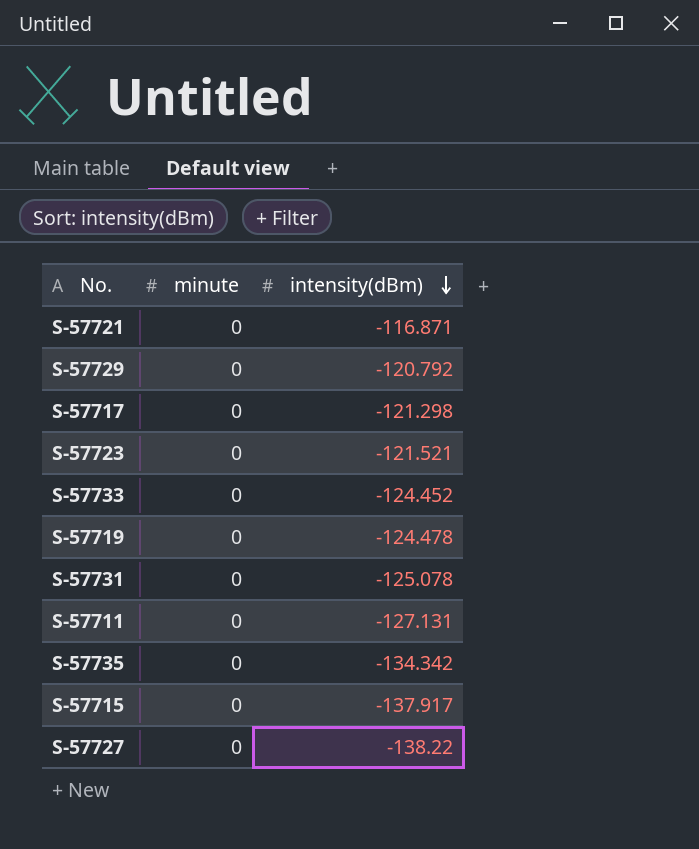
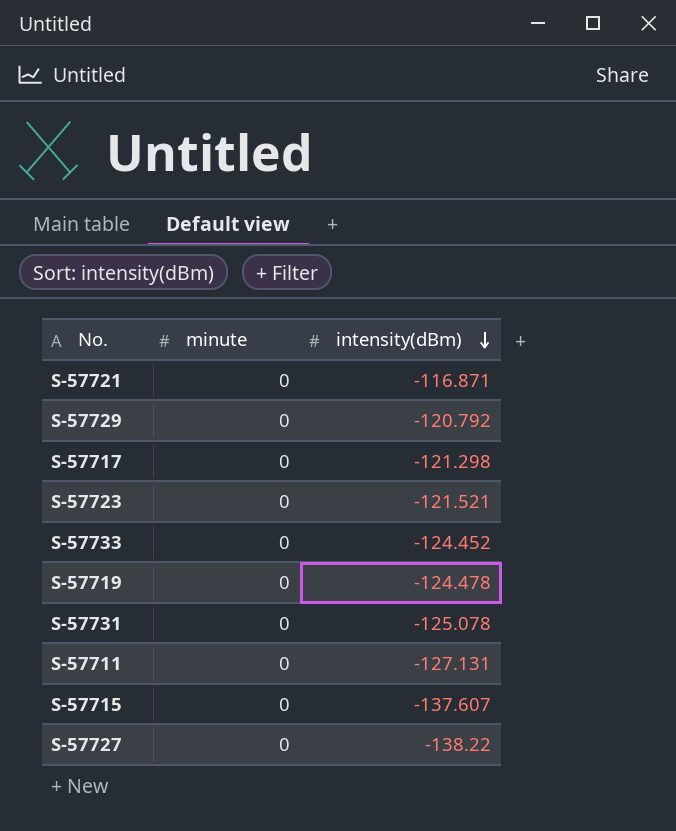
row S-57735: 0 | -134.342 -> none
S-57715 | intensity(dBm): -137.917 -> -137.607

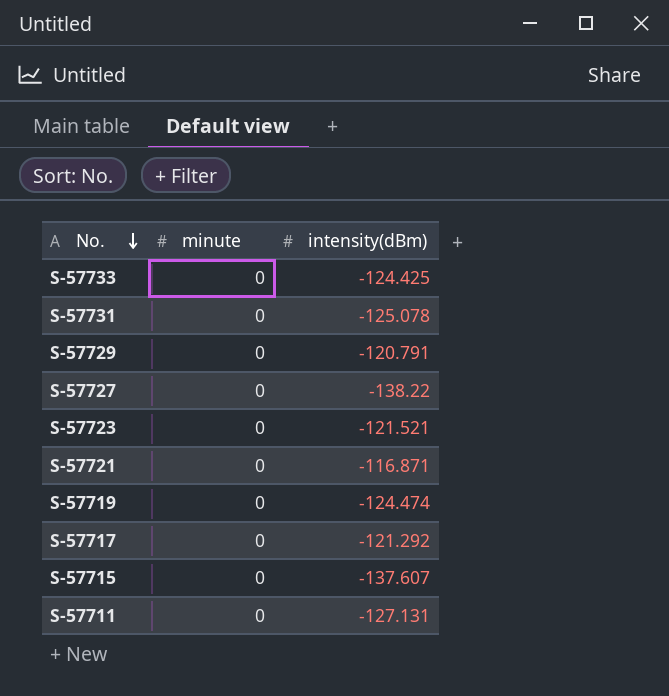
row order: intensity(dBm) descending -> No. descending
S-57733 | intensity(dBm): -124.452 -> -124.425
S-57729 | intensity(dBm): -120.792 -> -120.791
S-57719 | intensity(dBm): -124.478 -> -124.474
S-57717 | intensity(dBm): -121.298 -> -121.292

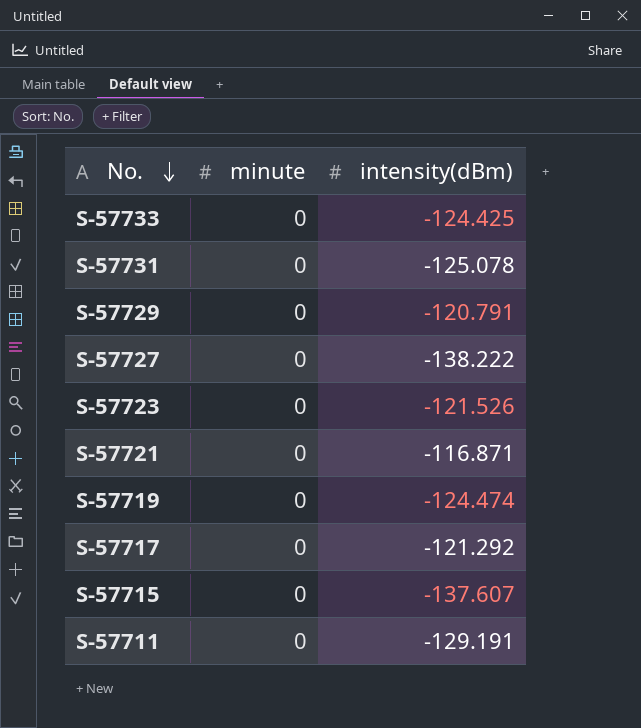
S-57727 | intensity(dBm): -138.22 -> -138.222
S-57723 | intensity(dBm): -121.521 -> -121.526
S-57711 | intensity(dBm): -127.131 -> -129.191

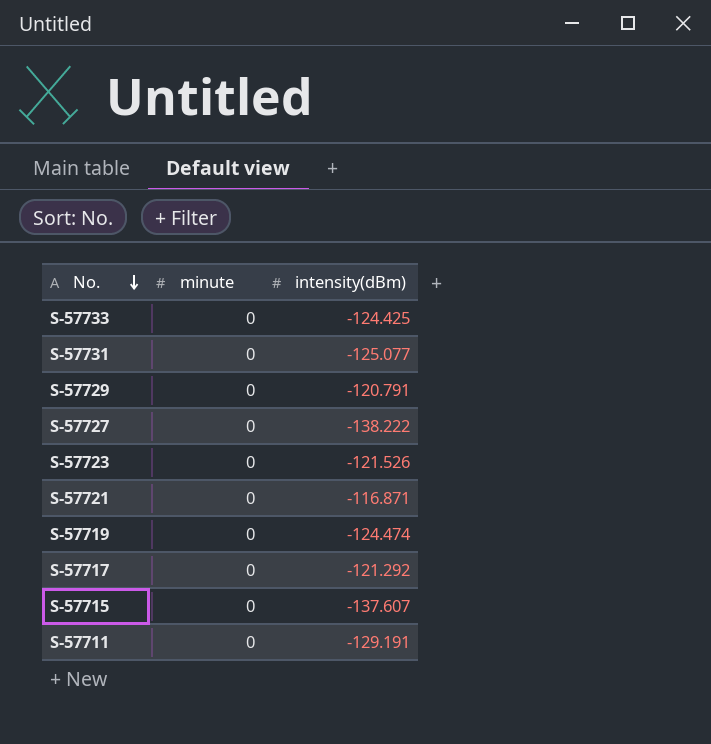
S-57731 | intensity(dBm): -125.078 -> -125.077

